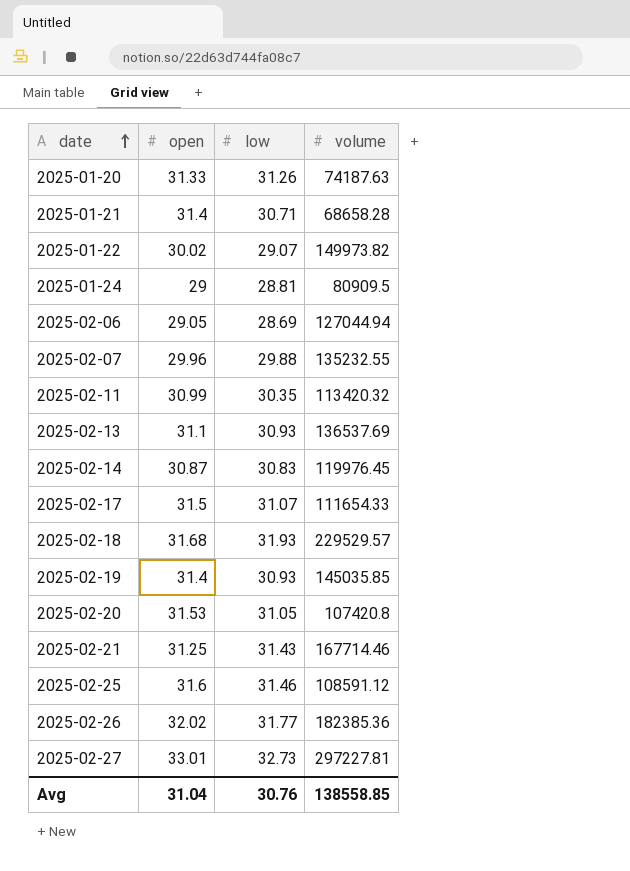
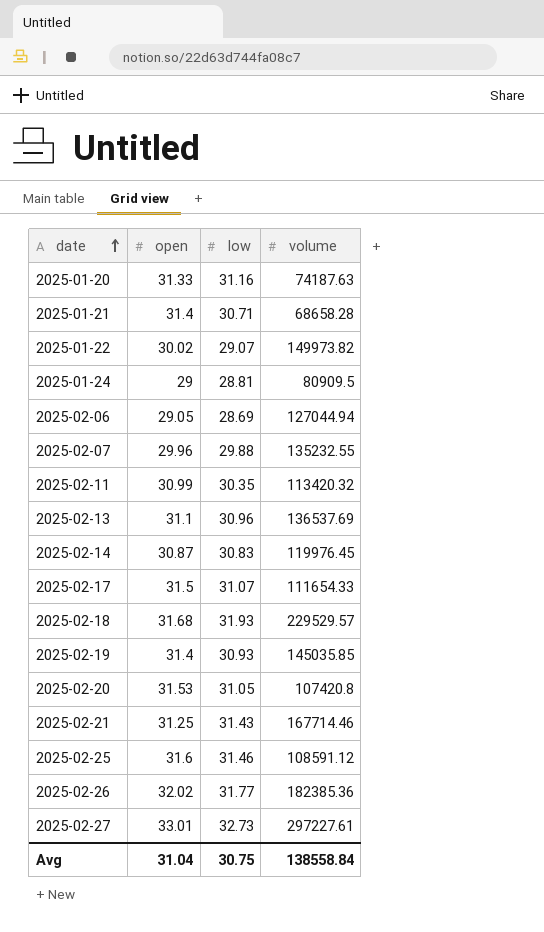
2025-01-20 | low: 31.26 -> 31.16
2025-02-13 | low: 30.93 -> 30.96
2025-02-27 | volume: 297227.81 -> 297227.61
Avg | low: 30.76 -> 30.75
Avg | volume: 138558.85 -> 138558.84

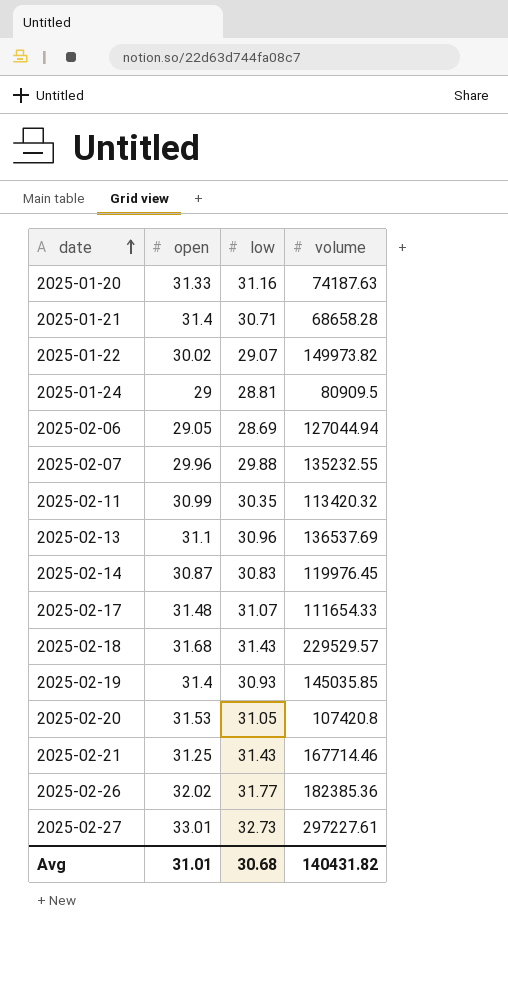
row 2025-02-25: 31.6 | 31.46 | 108591.12 -> none
2025-02-17 | open: 31.5 -> 31.48
2025-02-18 | low: 31.93 -> 31.43
Avg | open: 31.04 -> 31.01
Avg | low: 30.75 -> 30.68
Avg | volume: 138558.84 -> 140431.82

